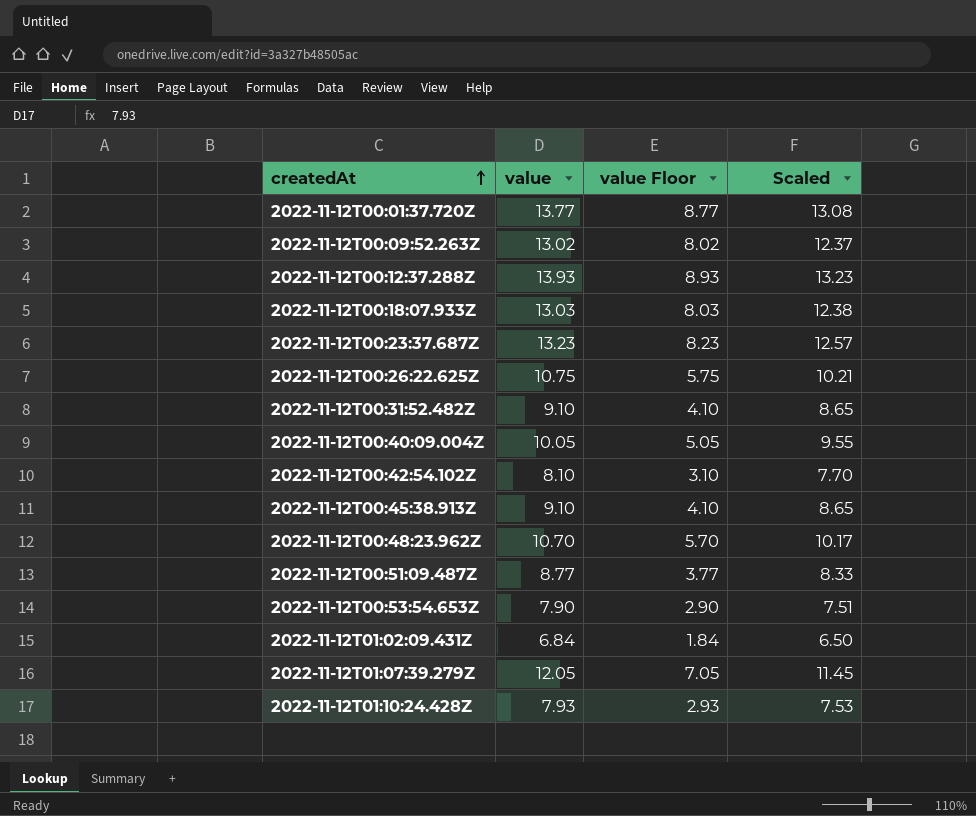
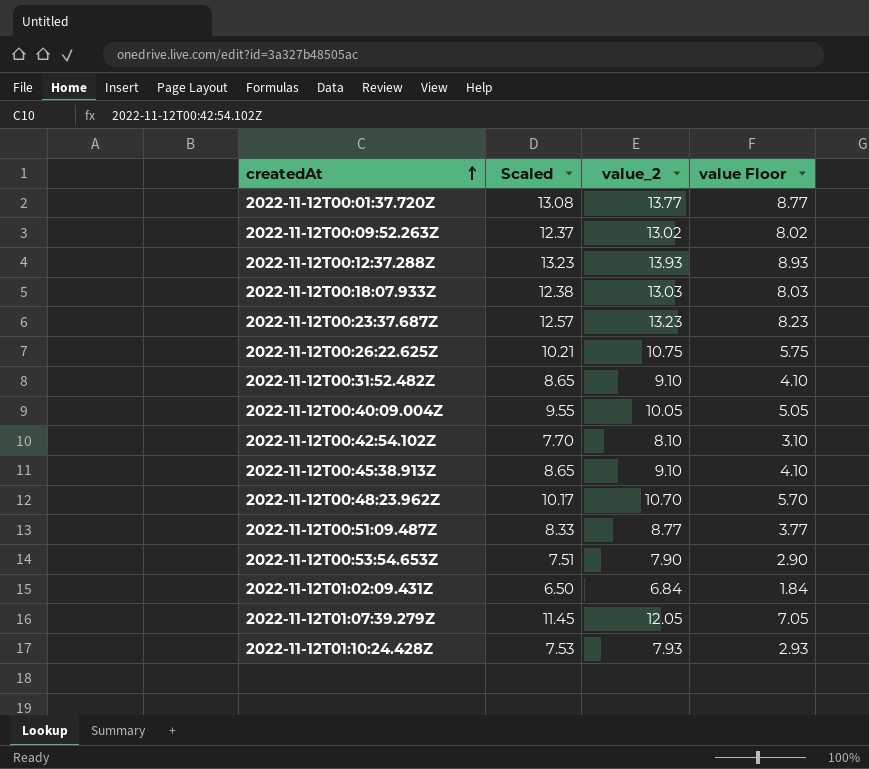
column Scaled | position: 4 -> 2
column name: value -> value_2

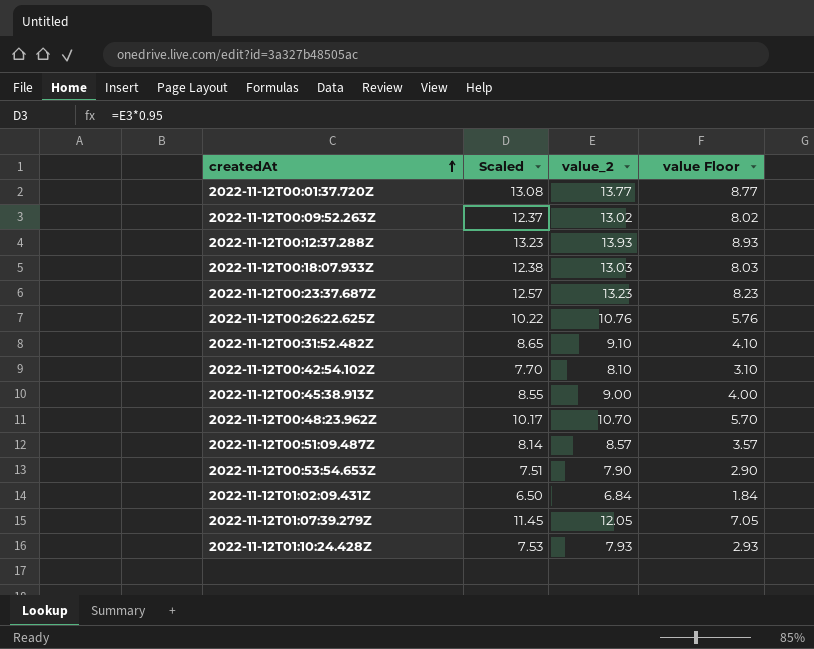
row 2022-11-12T00:40:09.004Z: 9.55 | 10.05 | 5.05 -> none
2022-11-12T00:26:22.625Z | Scaled: 10.21 -> 10.22
2022-11-12T00:26:22.625Z | value_2: 10.75 -> 10.76
2022-11-12T00:26:22.625Z | value Floor: 5.75 -> 5.76
2022-11-12T00:45:38.913Z | Scaled: 8.65 -> 8.55
2022-11-12T00:45:38.913Z | value_2: 9.10 -> 9.00
2022-11-12T00:45:38.913Z | value Floor: 4.10 -> 4.00
2022-11-12T00:51:09.487Z | Scaled: 8.33 -> 8.14
2022-11-12T00:51:09.487Z | value_2: 8.77 -> 8.57
2022-11-12T00:51:09.487Z | value Floor: 3.77 -> 3.57

